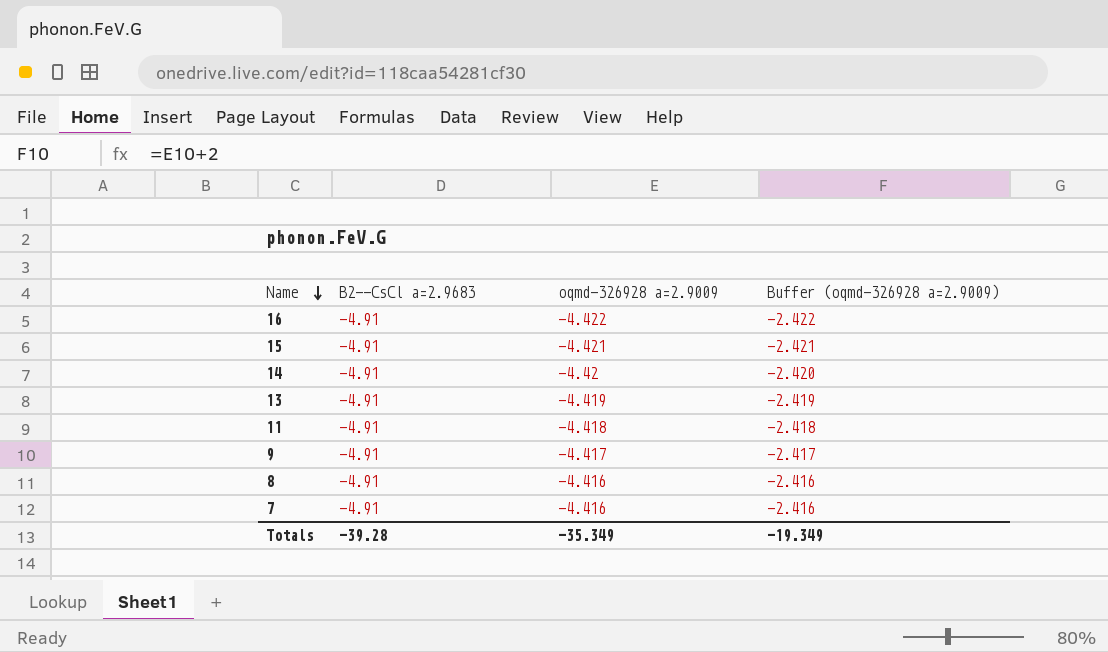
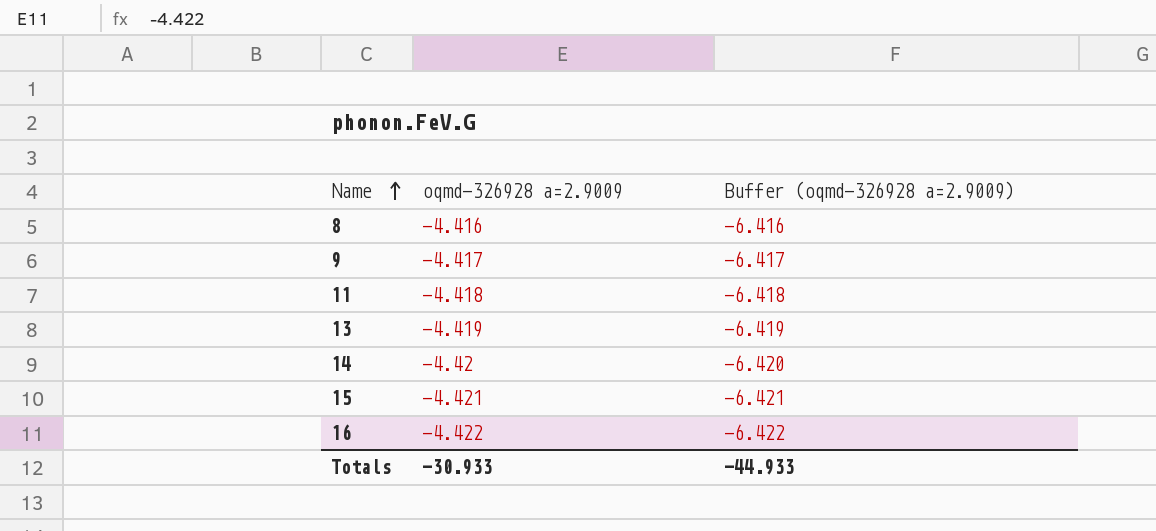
row order: Name descending -> Name ascending
column B2--CsCl a=2.9683 | position: 2 -> none
column Buffer (oqmd-326928 a=2.9009) | formula: [oqmd-326928 a=2.9009] + 2 -> [oqmd-326928 a=2.9009] - 2
row 7: -4.91 | -4.416 | -2.416 -> none
Totals | oqmd-326928 a=2.9009: -35.349 -> -30.933
Totals | Buffer (oqmd-326928 a=2.9009): -19.349 -> -44.933

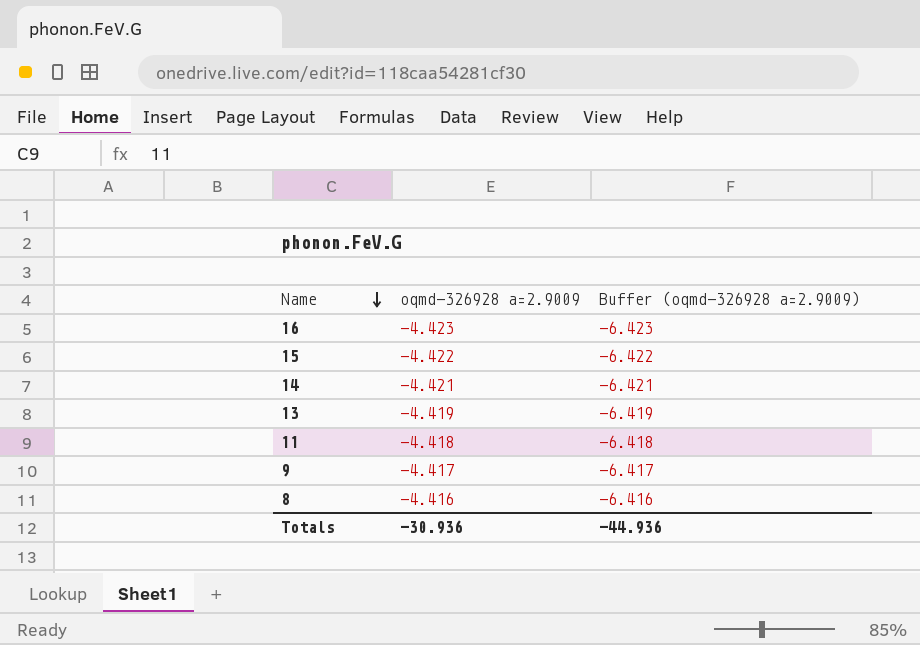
row order: Name ascending -> Name descending
16 | oqmd-326928 a=2.9009: -4.422 -> -4.423
16 | Buffer (oqmd-326928 a=2.9009): -6.422 -> -6.423
15 | oqmd-326928 a=2.9009: -4.421 -> -4.422
15 | Buffer (oqmd-326928 a=2.9009): -6.421 -> -6.422
14 | oqmd-326928 a=2.9009: -4.42 -> -4.421
14 | Buffer (oqmd-326928 a=2.9009): -6.420 -> -6.421
Totals | oqmd-326928 a=2.9009: -30.933 -> -30.936
Totals | Buffer (oqmd-326928 a=2.9009): -44.933 -> -44.936

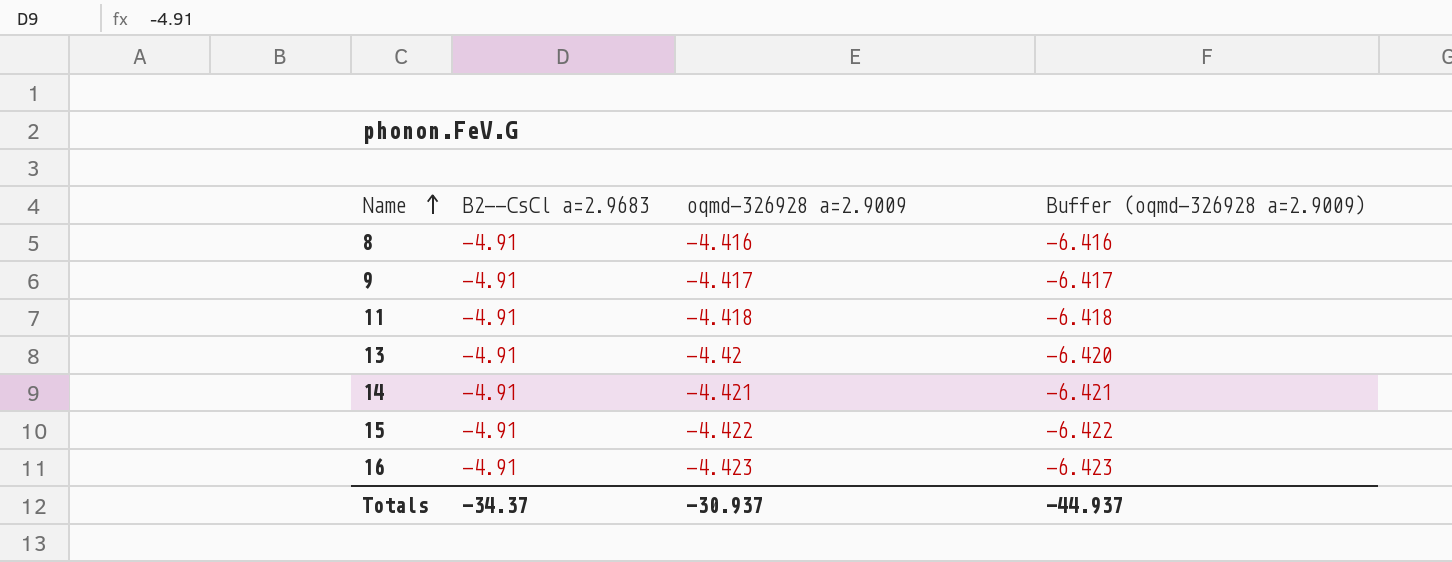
row order: Name descending -> Name ascending
column B2--CsCl a=2.9683 | position: none -> 2
13 | oqmd-326928 a=2.9009: -4.419 -> -4.42
13 | Buffer (oqmd-326928 a=2.9009): -6.419 -> -6.420
Totals | oqmd-326928 a=2.9009: -30.936 -> -30.937
Totals | Buffer (oqmd-326928 a=2.9009): -44.936 -> -44.937

